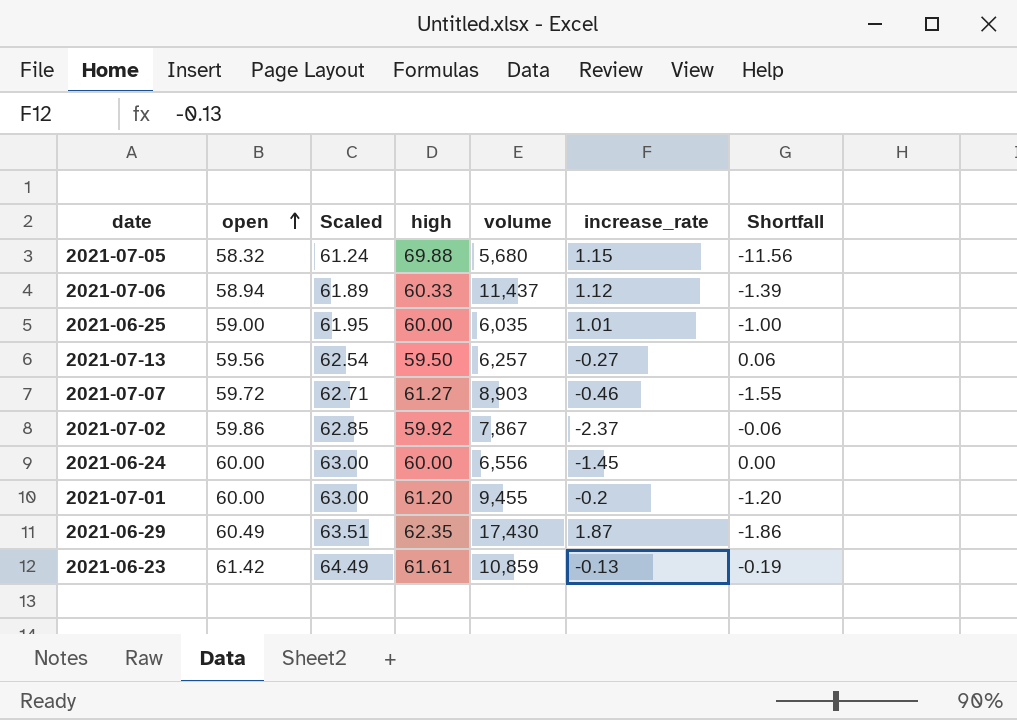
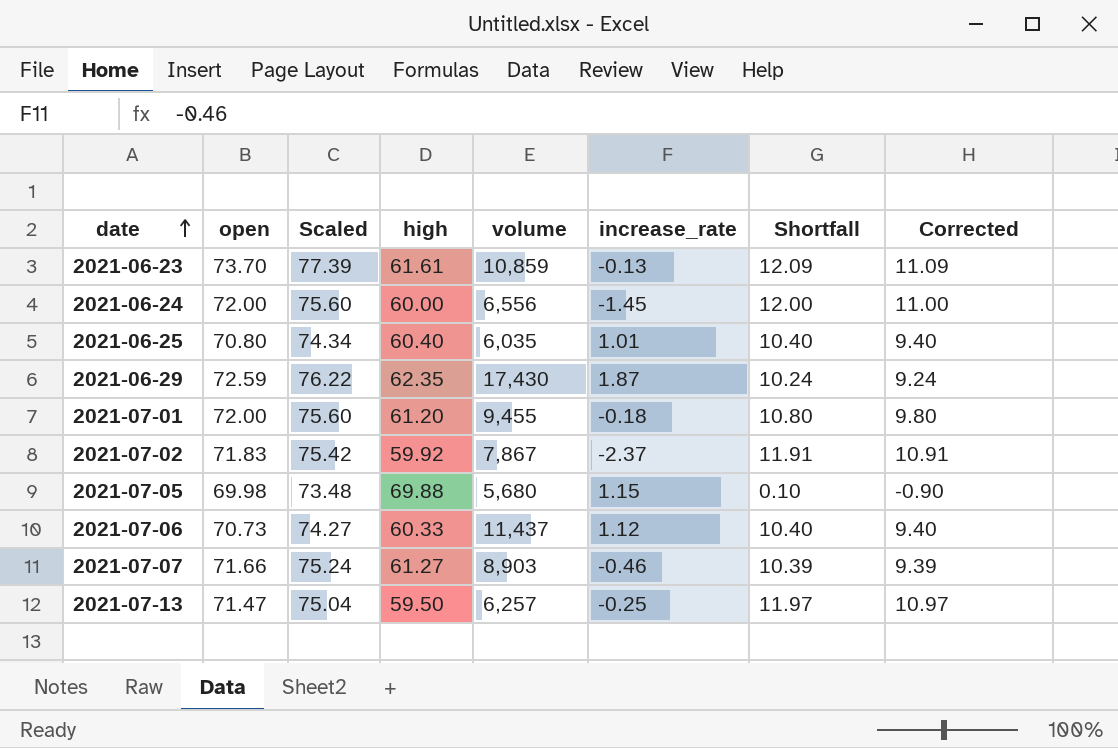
row order: open ascending -> date ascending
column Corrected | formula: none -> [Shortfall] - 1
2021-06-23 | open: 61.42 -> 73.70
2021-06-23 | Scaled: 64.49 -> 77.39
2021-06-23 | Shortfall: -0.19 -> 12.09
2021-06-24 | open: 60.00 -> 72.00
2021-06-24 | Scaled: 63.00 -> 75.60
2021-06-24 | Shortfall: 0.00 -> 12.00
2021-06-25 | open: 59.00 -> 70.80
2021-06-25 | Scaled: 61.95 -> 74.34
2021-06-25 | high: 60.00 -> 60.40
2021-06-25 | Shortfall: -1.00 -> 10.40
2021-06-29 | open: 60.49 -> 72.59
2021-06-29 | Scaled: 63.51 -> 76.22
2021-06-29 | Shortfall: -1.86 -> 10.24
2021-07-01 | open: 60.00 -> 72.00
2021-07-01 | Scaled: 63.00 -> 75.60
2021-07-01 | increase_rate: -0.2 -> -0.18
2021-07-01 | Shortfall: -1.20 -> 10.80
2021-07-02 | open: 59.86 -> 71.83
2021-07-02 | Scaled: 62.85 -> 75.42
2021-07-02 | Shortfall: -0.06 -> 11.91
2021-07-05 | open: 58.32 -> 69.98
2021-07-05 | Scaled: 61.24 -> 73.48
2021-07-05 | Shortfall: -11.56 -> 0.10
2021-07-06 | open: 58.94 -> 70.73
2021-07-06 | Scaled: 61.89 -> 74.27
2021-07-06 | Shortfall: -1.39 -> 10.40
2021-07-07 | open: 59.72 -> 71.66
2021-07-07 | Scaled: 62.71 -> 75.24
2021-07-07 | Shortfall: -1.55 -> 10.39
2021-07-13 | open: 59.56 -> 71.47
2021-07-13 | Scaled: 62.54 -> 75.04
2021-07-13 | increase_rate: -0.27 -> -0.25
2021-07-13 | Shortfall: 0.06 -> 11.97

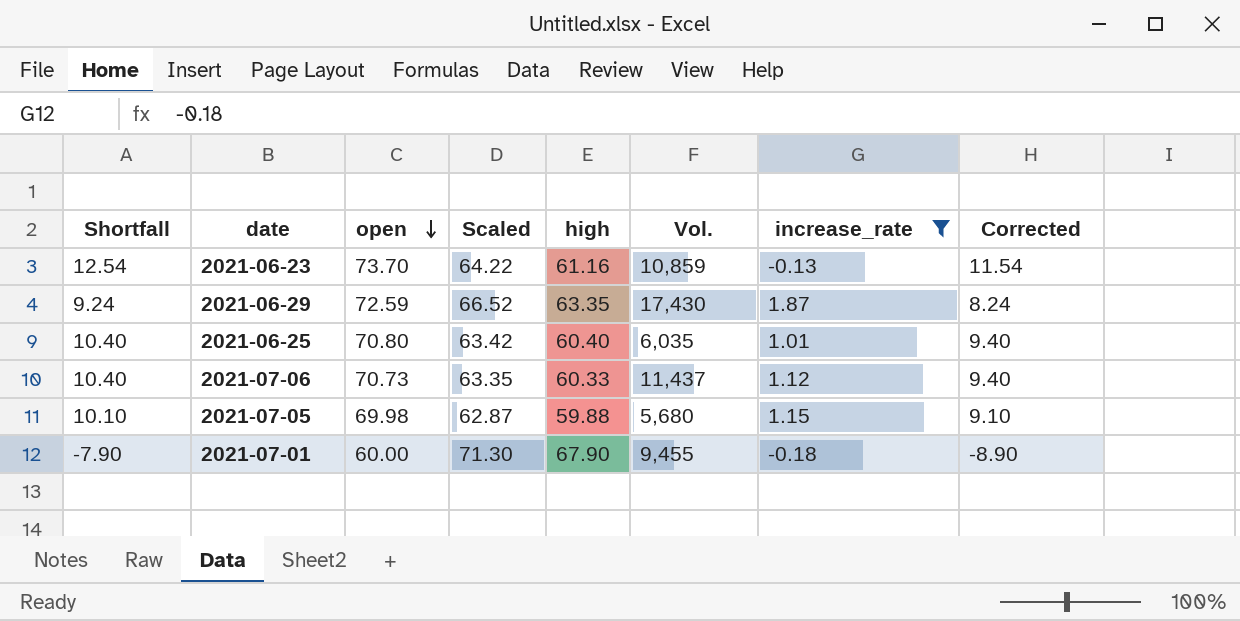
filter: none -> increase_rate >= -0.18
row order: date ascending -> open descending
column Shortfall | position: 7 -> 1
column Scaled | formula: [open] * 1.05 -> [high] * 1.05
column name: volume -> Vol.
2021-06-23 | Shortfall: 12.09 -> 12.54
2021-06-23 | high: 61.61 -> 61.16
2021-06-23 | Corrected: 11.09 -> 11.54
2021-06-29 | Shortfall: 10.24 -> 9.24
2021-06-29 | high: 62.35 -> 63.35
2021-06-29 | Corrected: 9.24 -> 8.24
2021-07-05 | Shortfall: 0.10 -> 10.10
2021-07-05 | high: 69.88 -> 59.88
2021-07-05 | Corrected: -0.90 -> 9.10
2021-07-01 | Shortfall: 10.80 -> -7.90
2021-07-01 | open: 72.00 -> 60.00
2021-07-01 | high: 61.20 -> 67.90
2021-07-01 | Corrected: 9.80 -> -8.90

